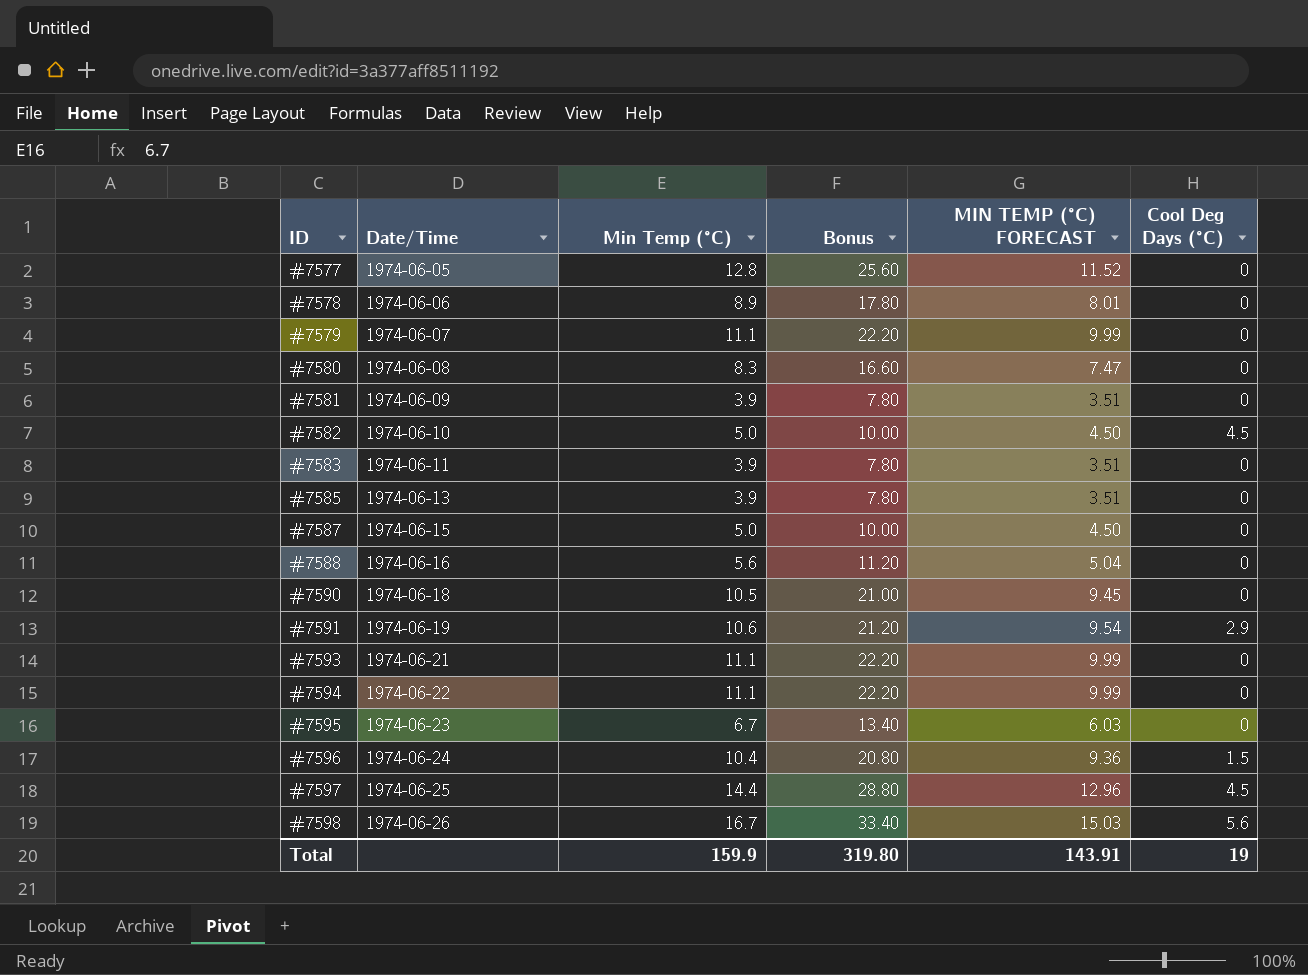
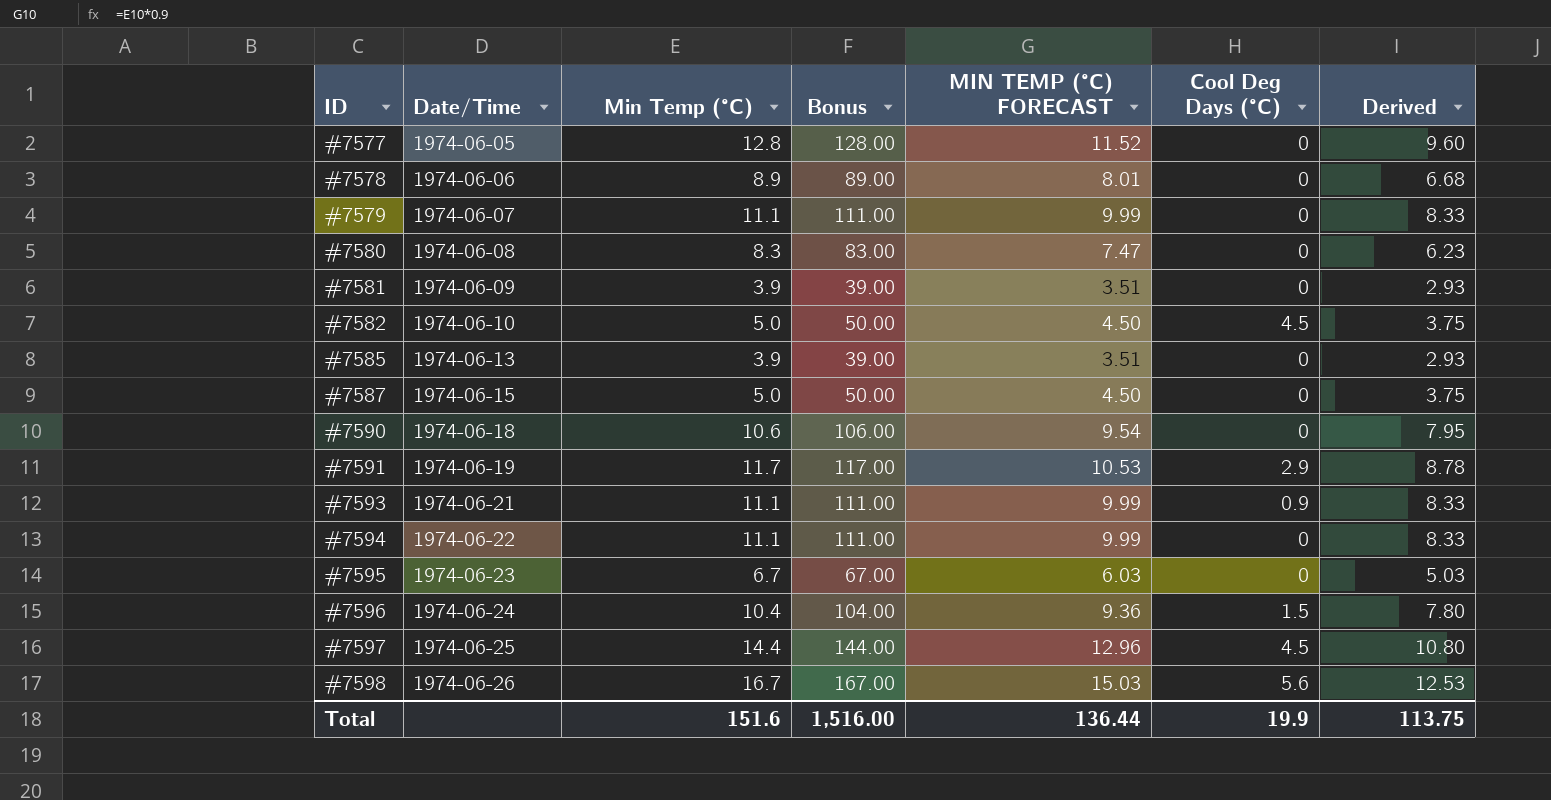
column Bonus | formula: [Min Temp (°C)] * 2 -> [Min Temp (°C)] * 10
column Derived | formula: none -> [Min Temp (°C)] * 0.75
row #7583: 1974-06-11 | 3.9 | 7.80 | 3.51 | 0 -> none
row #7588: 1974-06-16 | 5.6 | 11.20 | 5.04 | 0 -> none
#7590 | Min Temp (°C): 10.5 -> 10.6
#7590 | MIN TEMP (°C) FORECAST: 9.45 -> 9.54
#7591 | Min Temp (°C): 10.6 -> 11.7
#7591 | MIN TEMP (°C) FORECAST: 9.54 -> 10.53
#7593 | Cool Deg Days (°C): 0 -> 0.9
Total | Min Temp (°C): 159.9 -> 151.6
Total | Bonus: 319.80 -> 1,516.00
Total | MIN TEMP (°C) FORECAST: 143.91 -> 136.44
Total | Cool Deg Days (°C): 19 -> 19.9

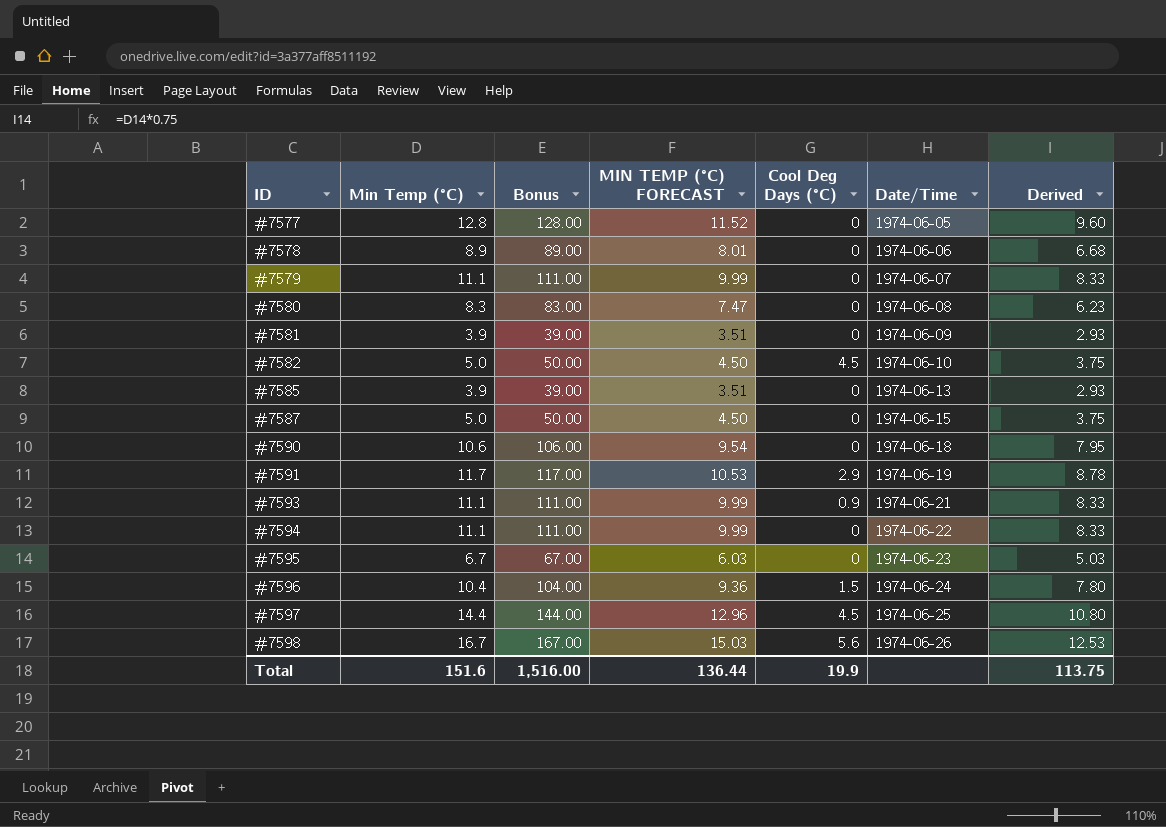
column Date/Time | position: 2 -> 6

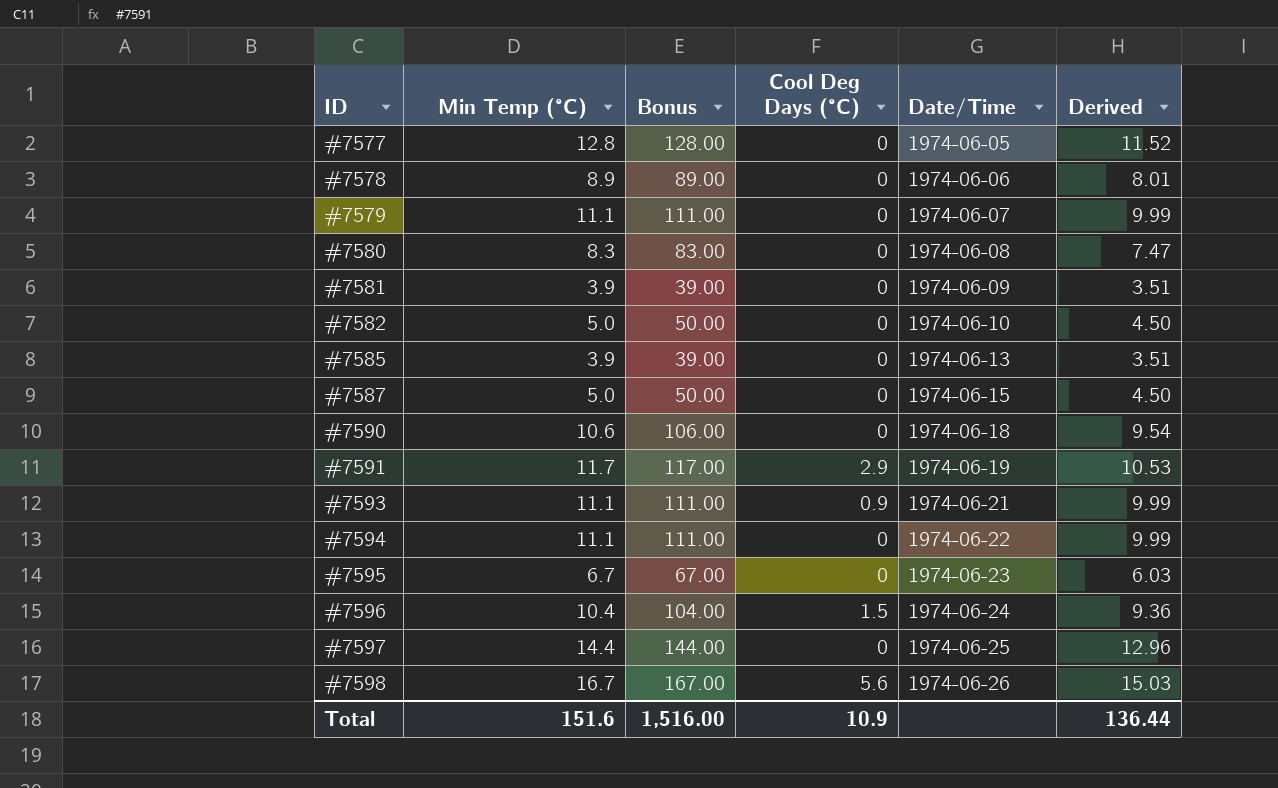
column MIN TEMP (°C) FORECAST | formula: [Min Temp (°C)] * 0.9 -> none
column Derived | formula: [Min Temp (°C)] * 0.75 -> [Min Temp (°C)] * 0.9
#7582 | Cool Deg Days (°C): 4.5 -> 0
#7597 | Cool Deg Days (°C): 4.5 -> 0
Total | Cool Deg Days (°C): 19.9 -> 10.9
Total | Derived: 113.75 -> 136.44

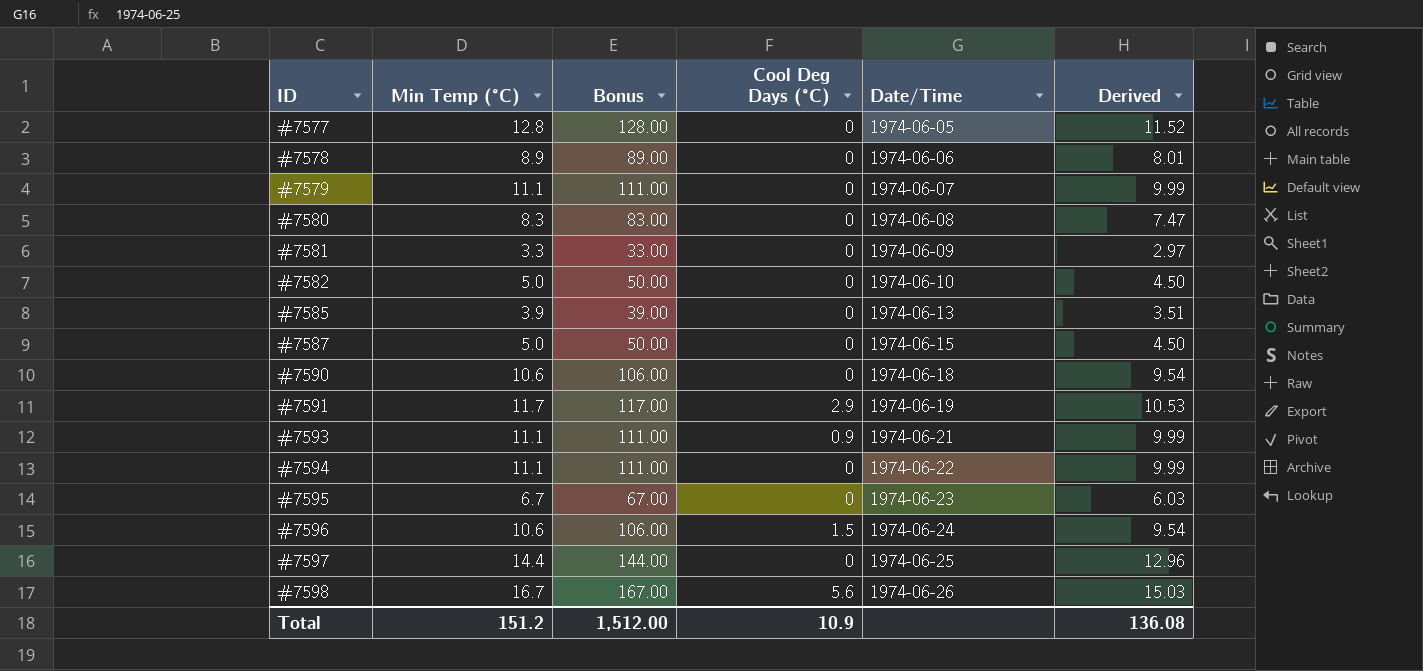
#7581 | Min Temp (°C): 3.9 -> 3.3
#7581 | Bonus: 39.00 -> 33.00
#7581 | Derived: 3.51 -> 2.97
#7596 | Min Temp (°C): 10.4 -> 10.6
#7596 | Bonus: 104.00 -> 106.00
#7596 | Derived: 9.36 -> 9.54
Total | Min Temp (°C): 151.6 -> 151.2
Total | Bonus: 1,516.00 -> 1,512.00
Total | Derived: 136.44 -> 136.08

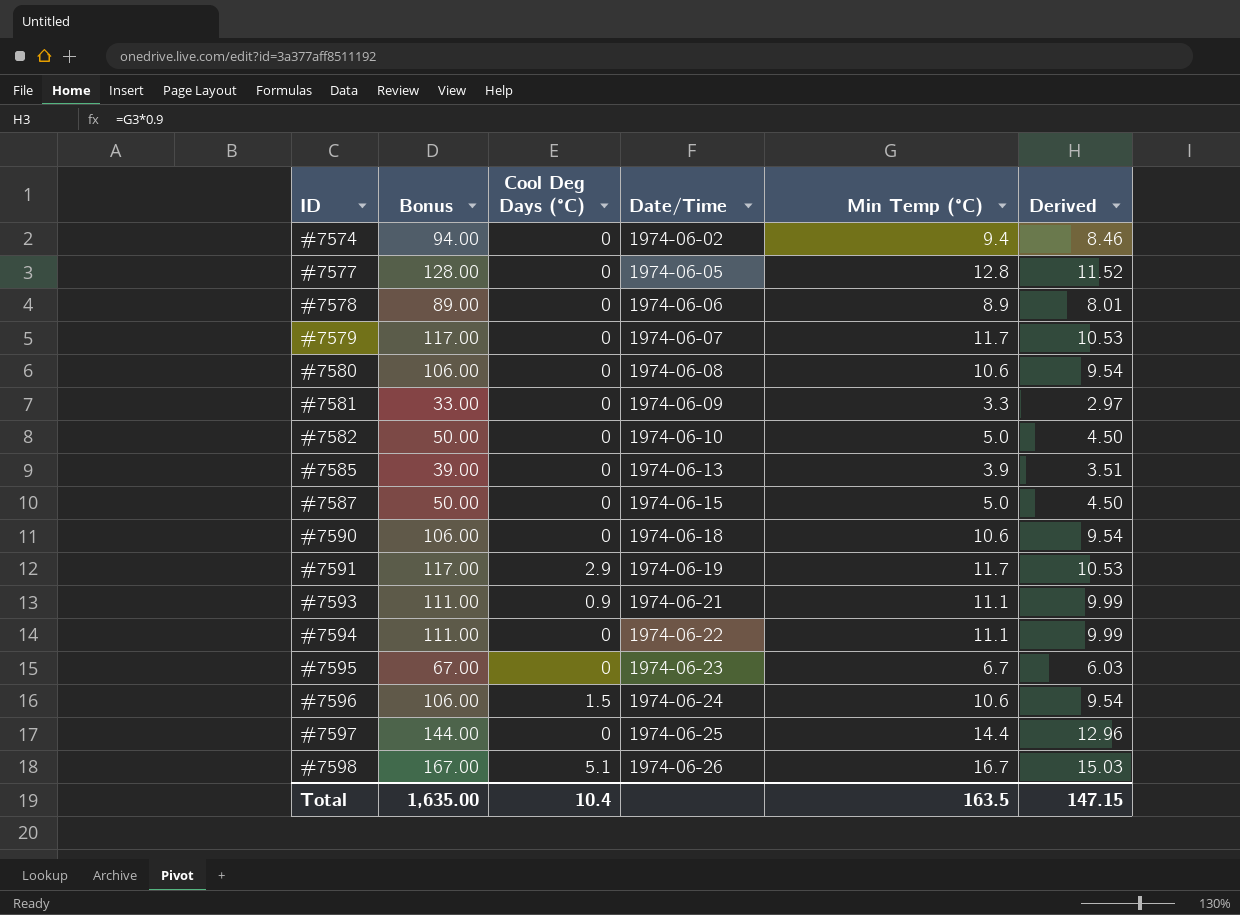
column Min Temp (°C) | position: 2 -> 5
row #7574: none -> 94.00 | 0 | 1974-06-02 | 9.4 | 8.46
#7579 | Bonus: 111.00 -> 117.00
#7579 | Min Temp (°C): 11.1 -> 11.7
#7579 | Derived: 9.99 -> 10.53
#7580 | Bonus: 83.00 -> 106.00
#7580 | Min Temp (°C): 8.3 -> 10.6
#7580 | Derived: 7.47 -> 9.54
#7598 | Cool Deg Days (°C): 5.6 -> 5.1
Total | Bonus: 1,512.00 -> 1,635.00
Total | Cool Deg Days (°C): 10.9 -> 10.4
Total | Min Temp (°C): 151.2 -> 163.5
Total | Derived: 136.08 -> 147.15

